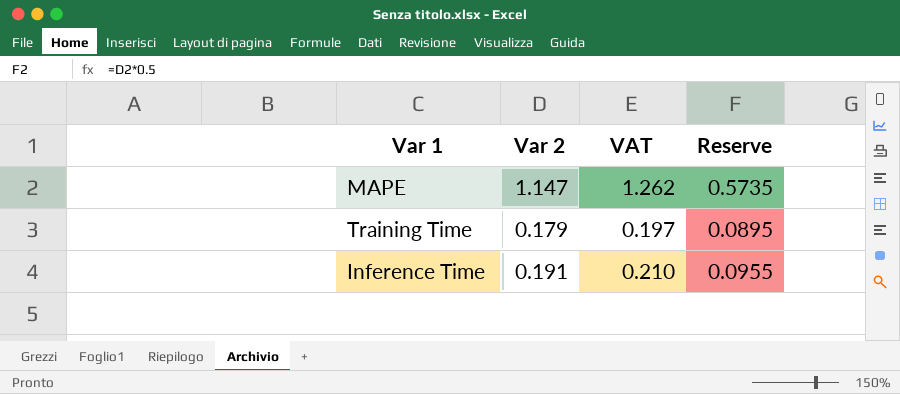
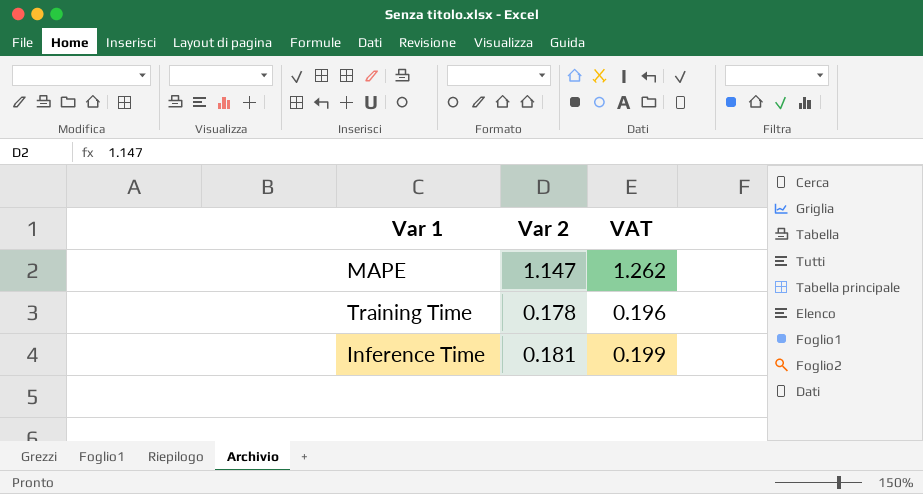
column Reserve | formula: [Var 2] * 0.5 -> none
Training Time | Var 2: 0.179 -> 0.178
Training Time | VAT: 0.197 -> 0.196
Inference Time | Var 2: 0.191 -> 0.181
Inference Time | VAT: 0.210 -> 0.199

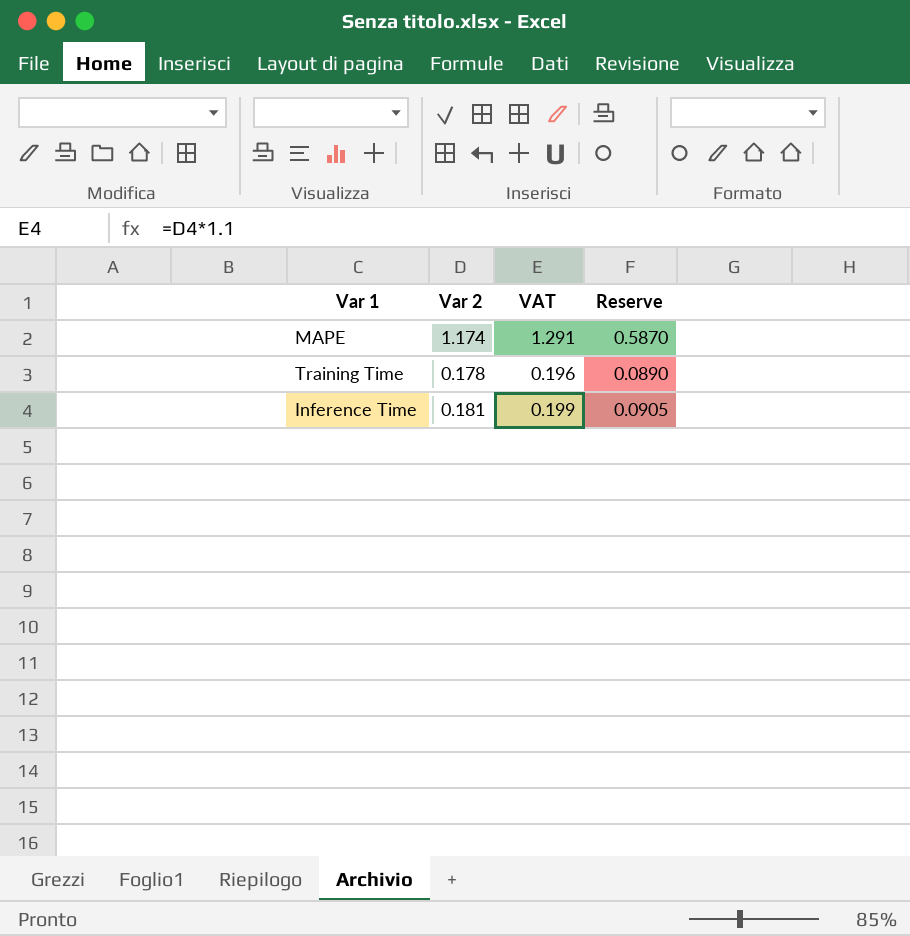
column Reserve | formula: none -> [Var 2] * 0.5
MAPE | Var 2: 1.147 -> 1.174
MAPE | VAT: 1.262 -> 1.291

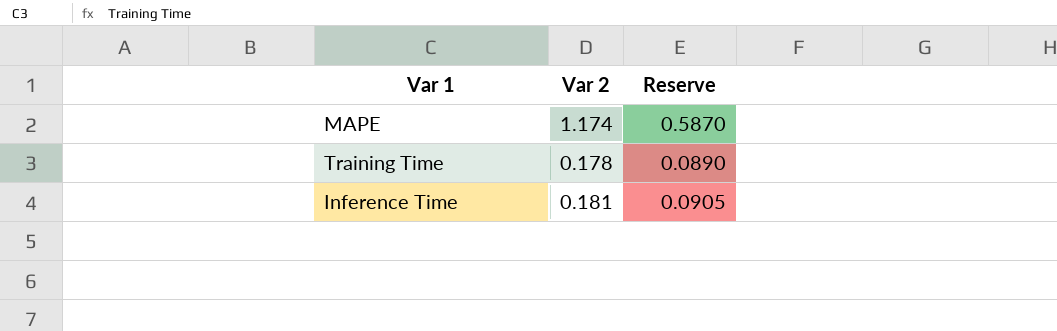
column VAT | formula: [Var 2] * 1.1 -> none

